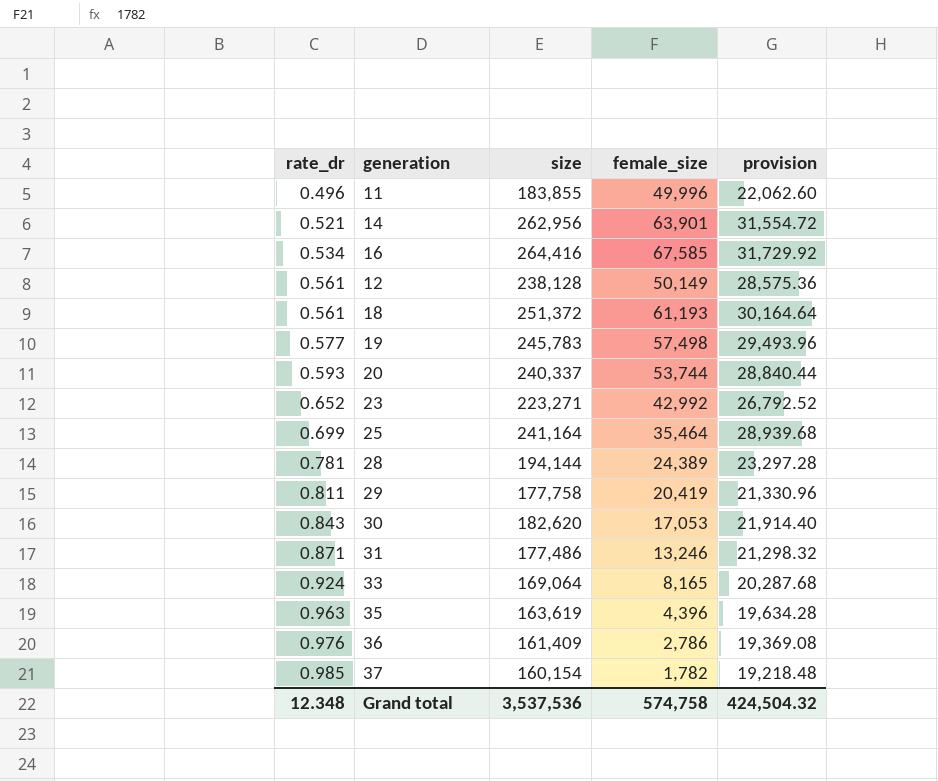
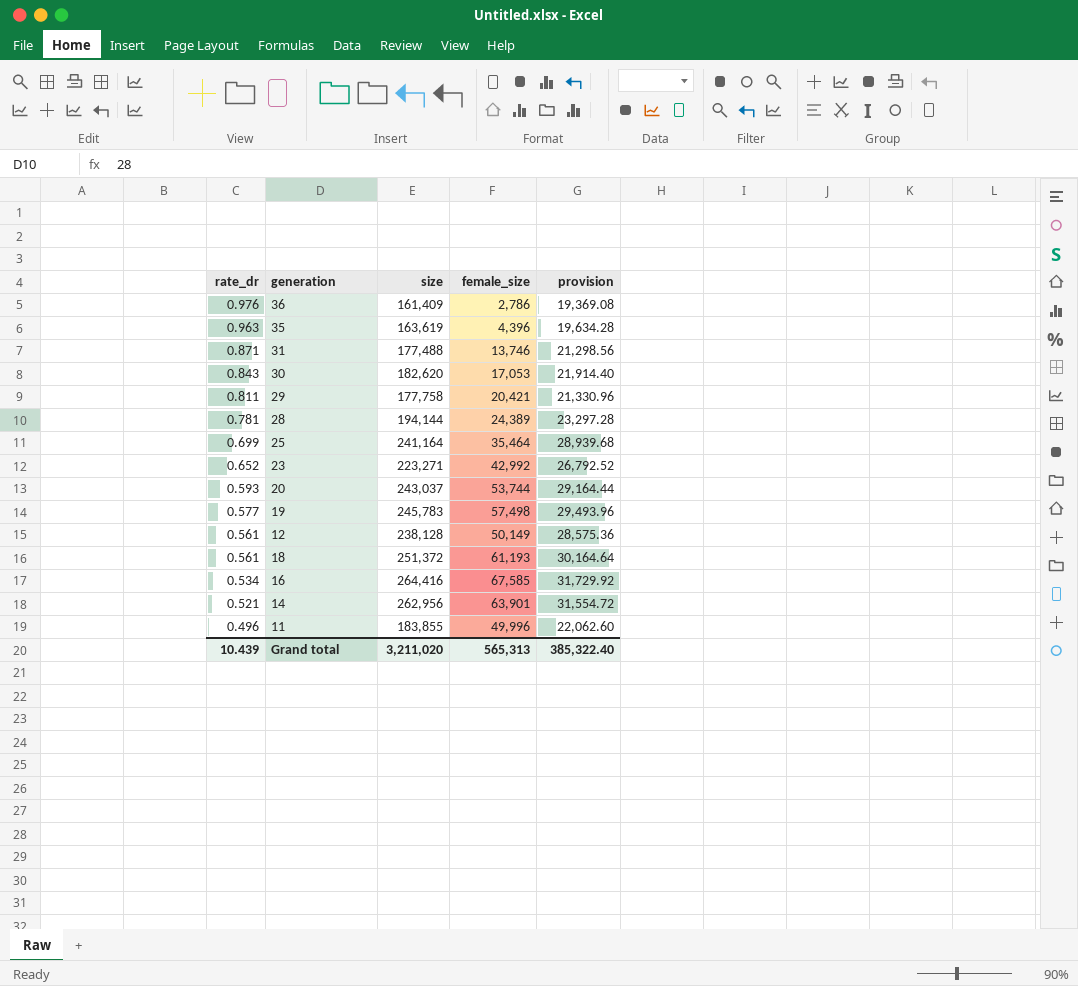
row order: rate_dr ascending -> rate_dr descending
row 33: 0.924 | 169,064 | 8,165 | 20,287.68 -> none
row 37: 0.985 | 160,154 | 1,782 | 19,218.48 -> none
31 | size: 177,486 -> 177,488
31 | female_size: 13,246 -> 13,746
31 | provision: 21,298.32 -> 21,298.56
29 | female_size: 20,419 -> 20,421
20 | size: 240,337 -> 243,037
20 | provision: 28,840.44 -> 29,164.44
Grand total | rate_dr: 12.348 -> 10.439
Grand total | size: 3,537,536 -> 3,211,020
Grand total | female_size: 574,758 -> 565,313
Grand total | provision: 424,504.32 -> 385,322.40

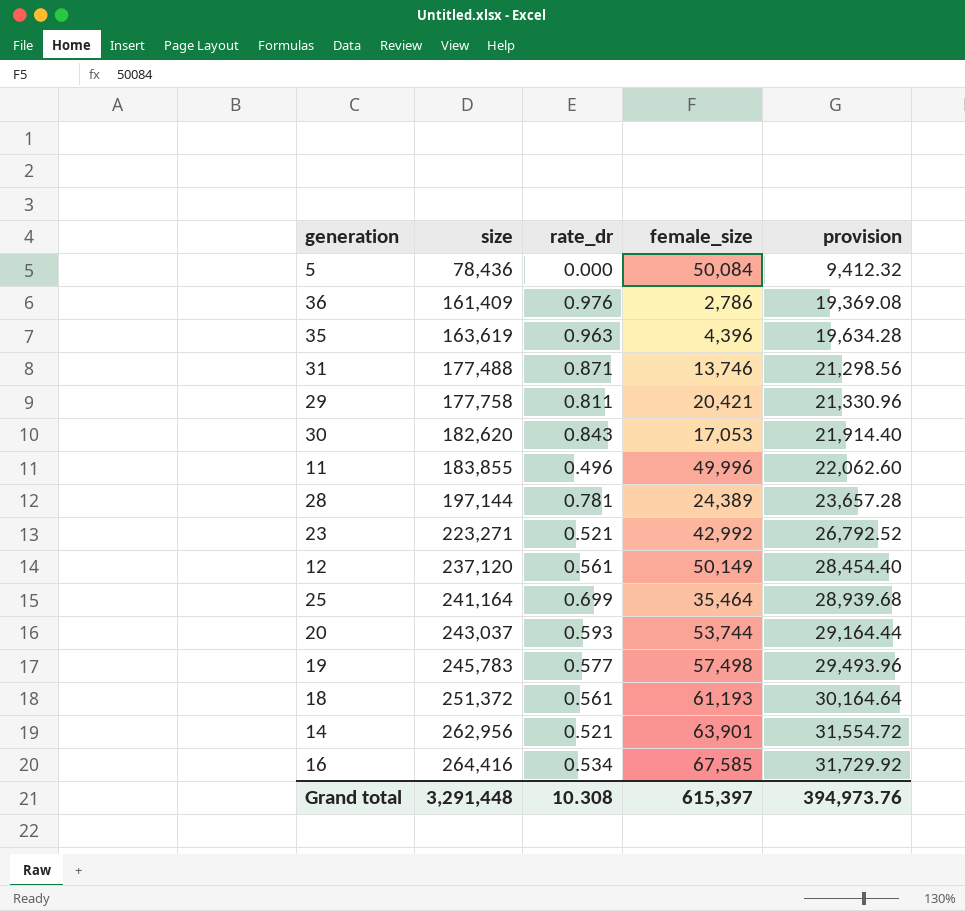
row order: rate_dr descending -> size ascending
column rate_dr | position: 1 -> 3
row 5: none -> 78,436 | 0.000 | 50,084 | 9,412.32
28 | size: 194,144 -> 197,144
28 | provision: 23,297.28 -> 23,657.28
23 | rate_dr: 0.652 -> 0.521
12 | size: 238,128 -> 237,120
12 | provision: 28,575.36 -> 28,454.40
Grand total | size: 3,211,020 -> 3,291,448
Grand total | rate_dr: 10.439 -> 10.308
Grand total | female_size: 565,313 -> 615,397
Grand total | provision: 385,322.40 -> 394,973.76

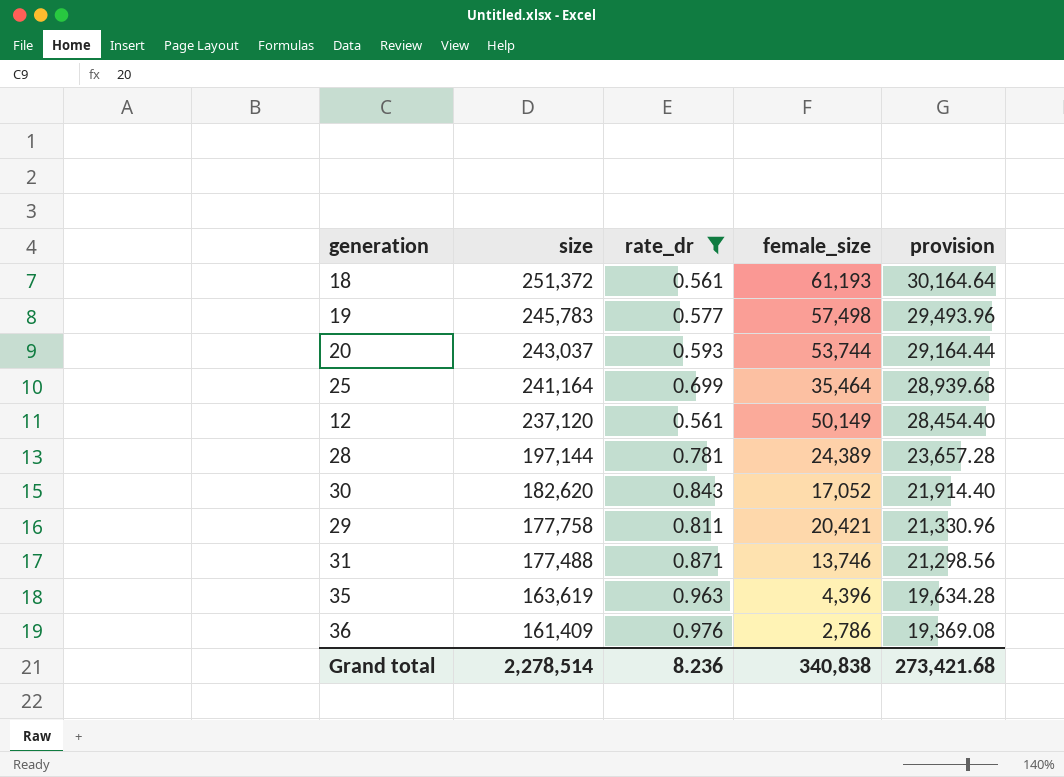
filter: none -> rate_dr >= 0.561
row order: size ascending -> size descending
30 | female_size: 17,053 -> 17,052
Grand total | size: 3,291,448 -> 2,278,514
Grand total | rate_dr: 10.308 -> 8.236
Grand total | female_size: 615,397 -> 340,838
Grand total | provision: 394,973.76 -> 273,421.68

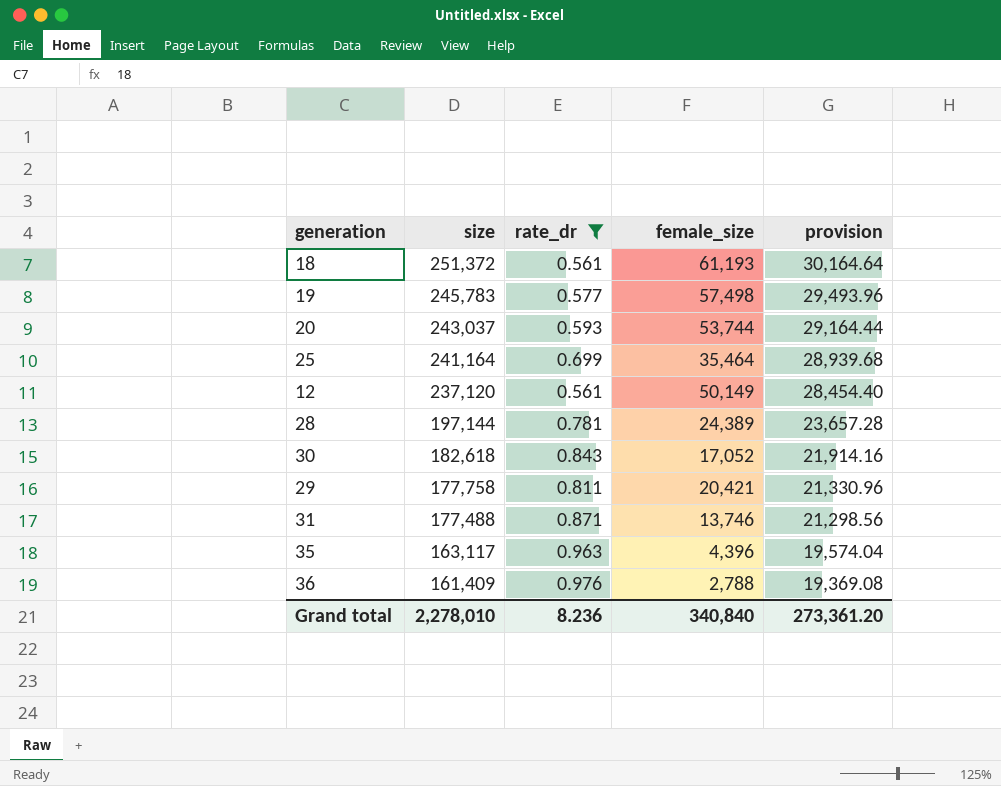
30 | size: 182,620 -> 182,618
30 | provision: 21,914.40 -> 21,914.16
35 | size: 163,619 -> 163,117
35 | provision: 19,634.28 -> 19,574.04
36 | female_size: 2,786 -> 2,788
Grand total | size: 2,278,514 -> 2,278,010
Grand total | female_size: 340,838 -> 340,840
Grand total | provision: 273,421.68 -> 273,361.20

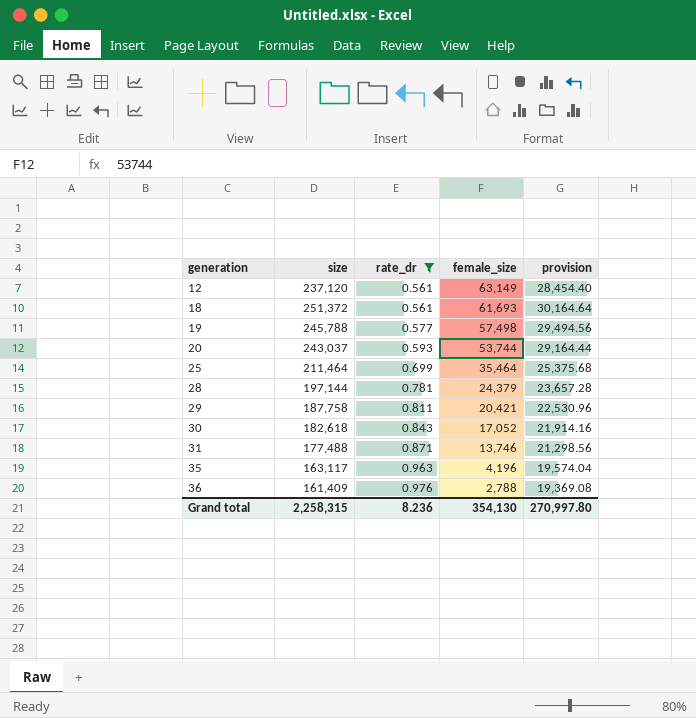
row order: size descending -> generation ascending
12 | female_size: 50,149 -> 63,149
18 | female_size: 61,193 -> 61,693
19 | size: 245,783 -> 245,788
19 | provision: 29,493.96 -> 29,494.56
25 | size: 241,164 -> 211,464
25 | provision: 28,939.68 -> 25,375.68
28 | female_size: 24,389 -> 24,379
29 | size: 177,758 -> 187,758
29 | provision: 21,330.96 -> 22,530.96
35 | female_size: 4,396 -> 4,196
Grand total | size: 2,278,010 -> 2,258,315
Grand total | female_size: 340,840 -> 354,130
Grand total | provision: 273,361.20 -> 270,997.80

